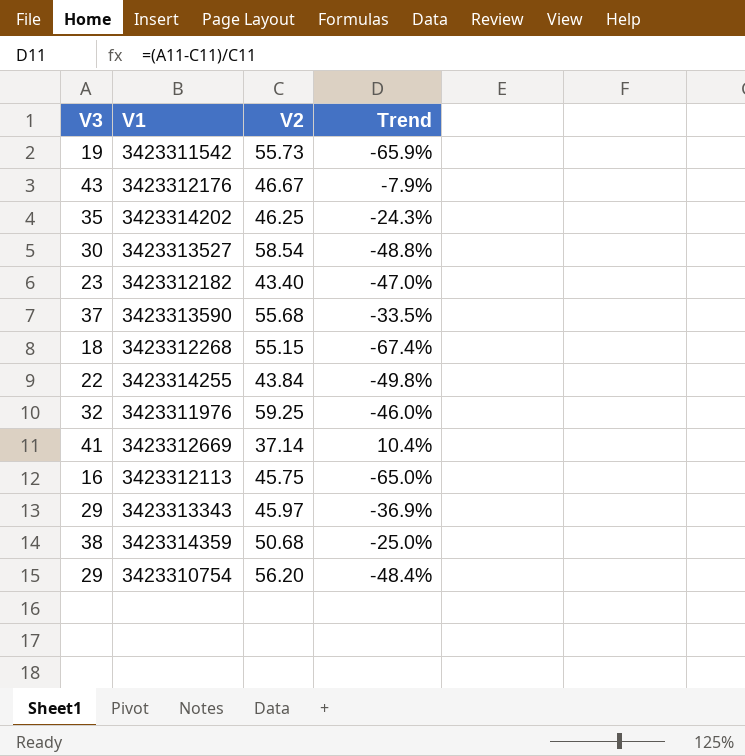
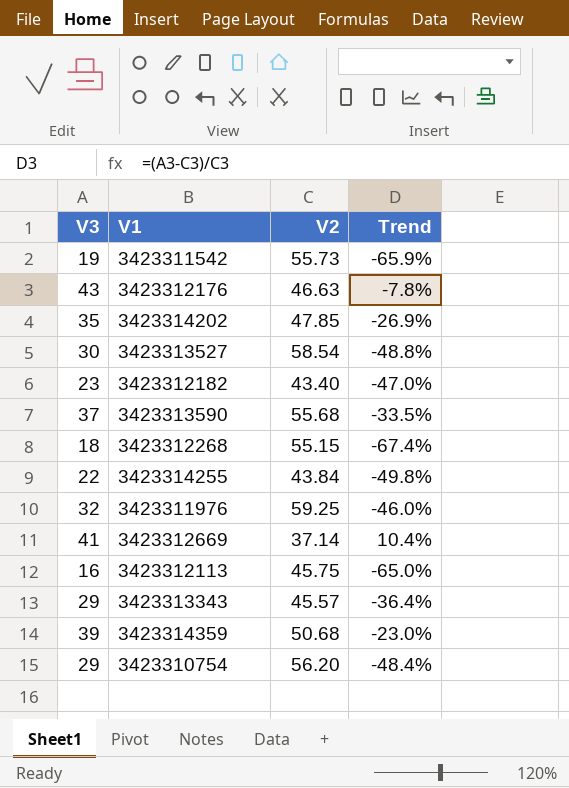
3423312176 | V2: 46.67 -> 46.63
3423312176 | Trend: -7.9% -> -7.8%
3423314202 | V2: 46.25 -> 47.85
3423314202 | Trend: -24.3% -> -26.9%
3423313343 | V2: 45.97 -> 45.57
3423313343 | Trend: -36.9% -> -36.4%
3423314359 | V3: 38 -> 39
3423314359 | Trend: -25.0% -> -23.0%

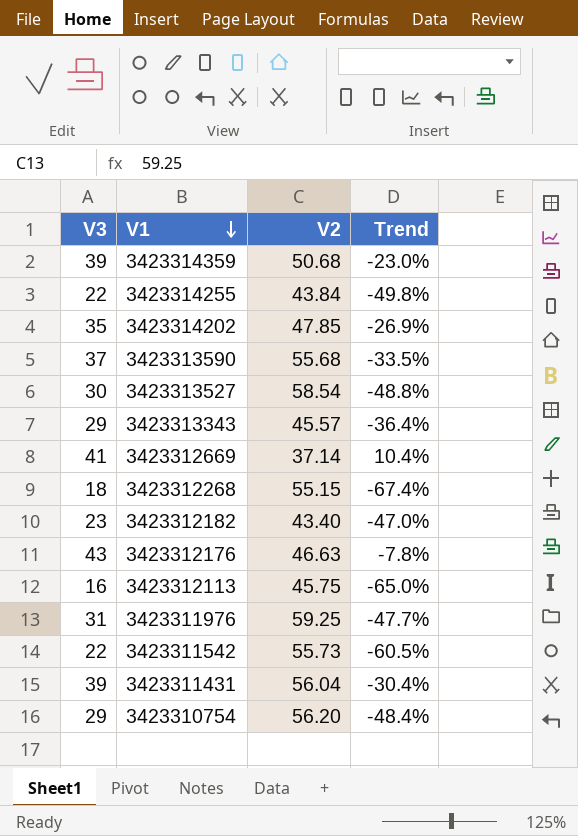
row order: none -> V1 descending
3423311976 | V3: 32 -> 31
3423311976 | Trend: -46.0% -> -47.7%
3423311542 | V3: 19 -> 22
3423311542 | Trend: -65.9% -> -60.5%
row 3423311431: none -> 39 | 56.04 | -30.4%

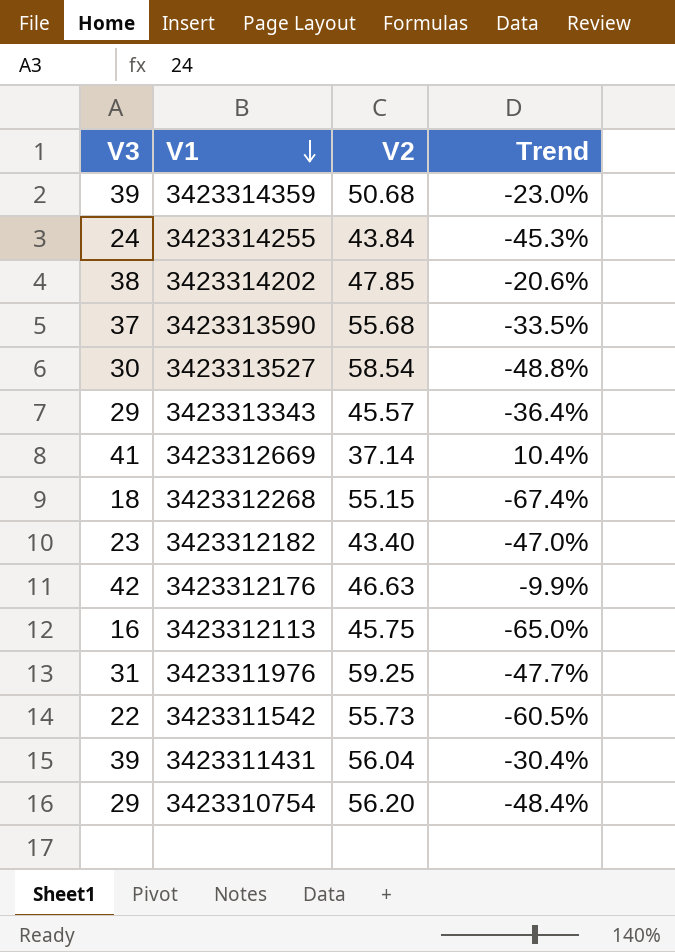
3423314255 | V3: 22 -> 24
3423314255 | Trend: -49.8% -> -45.3%
3423314202 | V3: 35 -> 38
3423314202 | Trend: -26.9% -> -20.6%
3423312176 | V3: 43 -> 42
3423312176 | Trend: -7.8% -> -9.9%

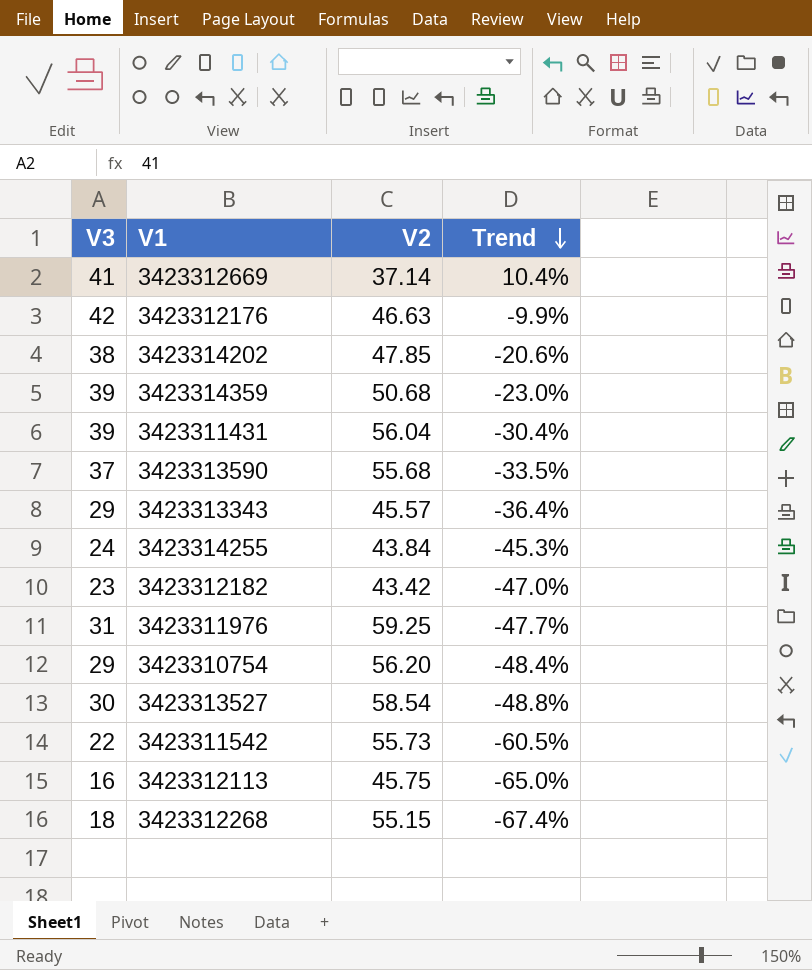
row order: V1 descending -> Trend descending
3423312182 | V2: 43.40 -> 43.42

